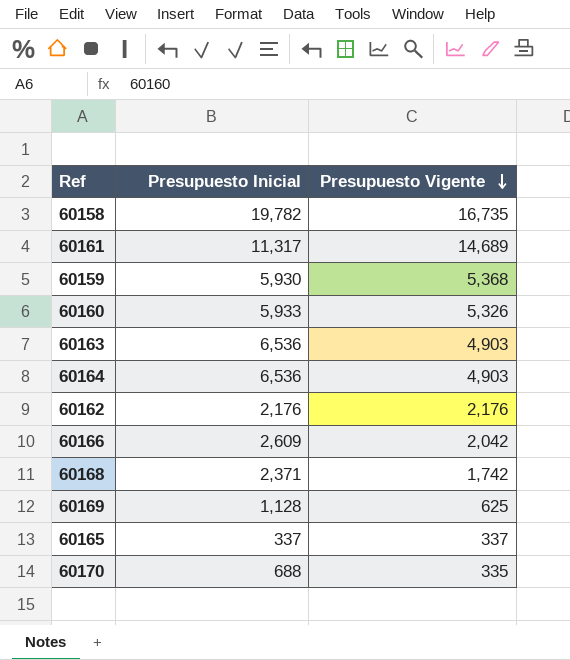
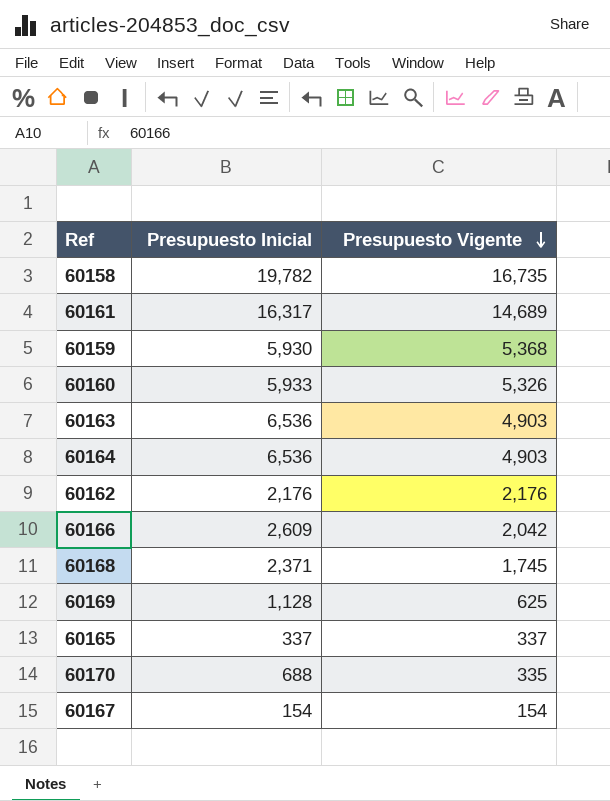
60161 | Presupuesto Inicial: 11,317 -> 16,317
60168 | Presupuesto Vigente: 1,742 -> 1,745
row 60167: none -> 154 | 154

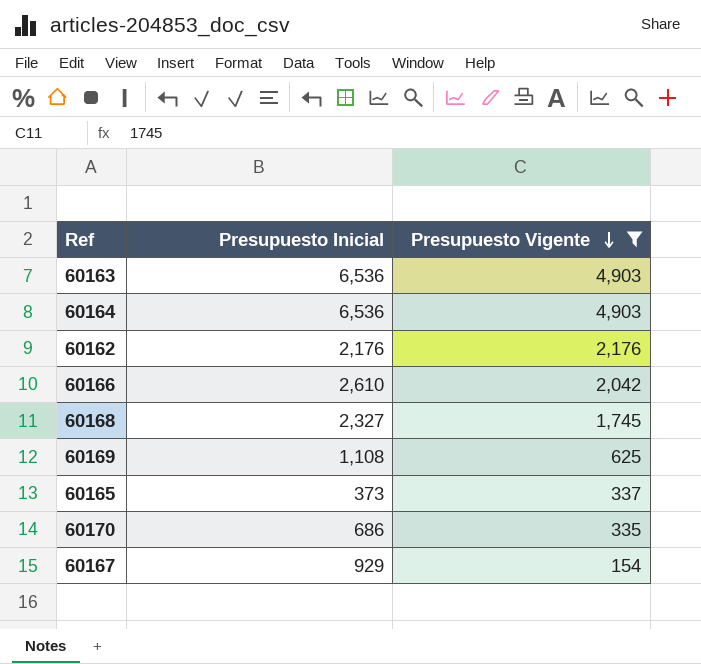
filter: none -> Presupuesto Vigente <= 4,903
60166 | Presupuesto Inicial: 2,609 -> 2,610
60168 | Presupuesto Inicial: 2,371 -> 2,327
60169 | Presupuesto Inicial: 1,128 -> 1,108
60165 | Presupuesto Inicial: 337 -> 373
60170 | Presupuesto Inicial: 688 -> 686
60167 | Presupuesto Inicial: 154 -> 929

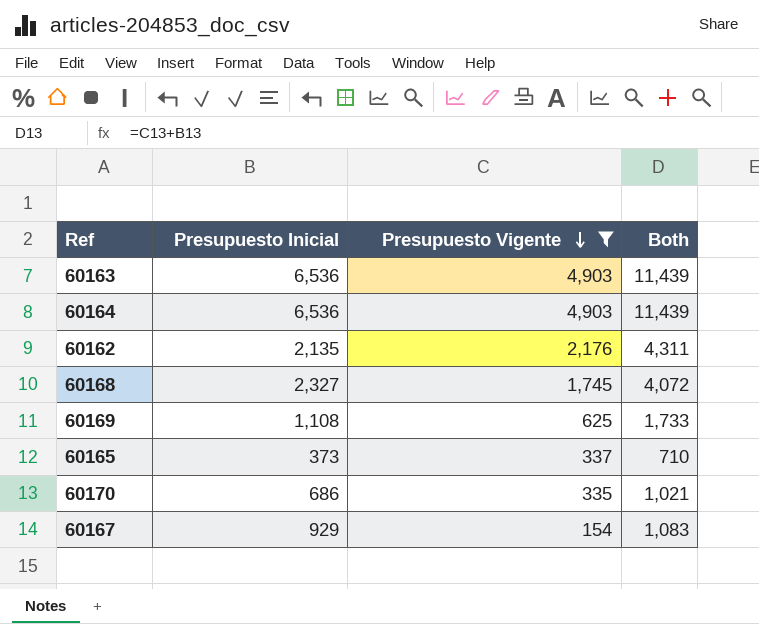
column Both | formula: none -> [Presupuesto Inicial] + [Presupuesto Vigente]
row 60166: 2,610 | 2,042 -> none
60162 | Presupuesto Inicial: 2,176 -> 2,135

